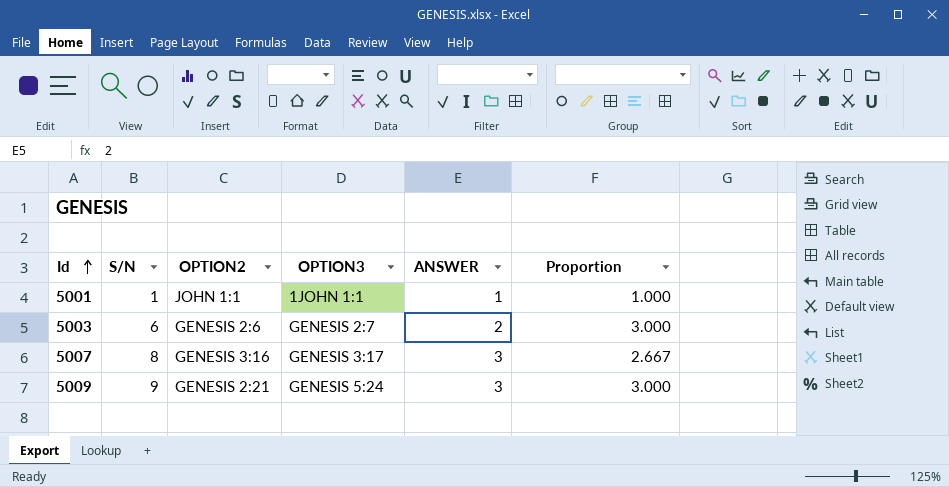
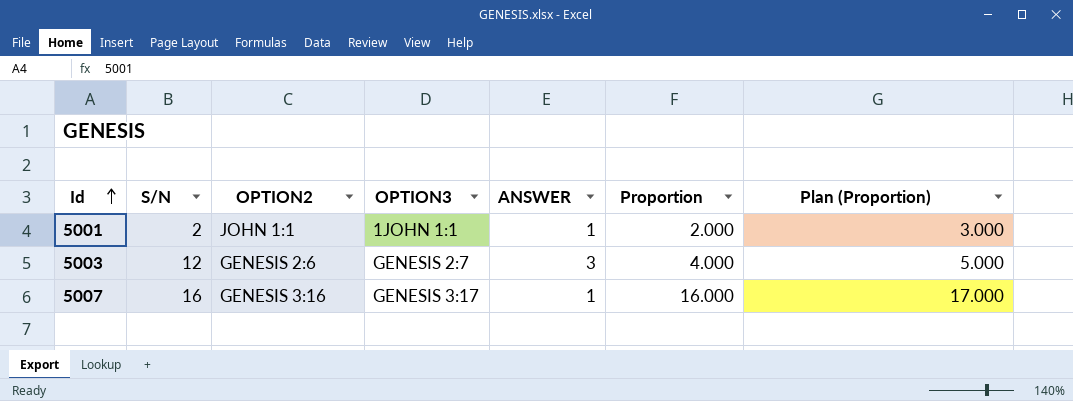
column Plan (Proportion) | formula: none -> [Proportion] + 1
row 5009: 9 | GENESIS 2:21 | GENESIS 5:24 | 3 | 3.000 -> none
5001 | S/N: 1 -> 2
5001 | Proportion: 1.000 -> 2.000
5003 | S/N: 6 -> 12
5003 | ANSWER: 2 -> 3
5003 | Proportion: 3.000 -> 4.000
5007 | S/N: 8 -> 16
5007 | ANSWER: 3 -> 1
5007 | Proportion: 2.667 -> 16.000

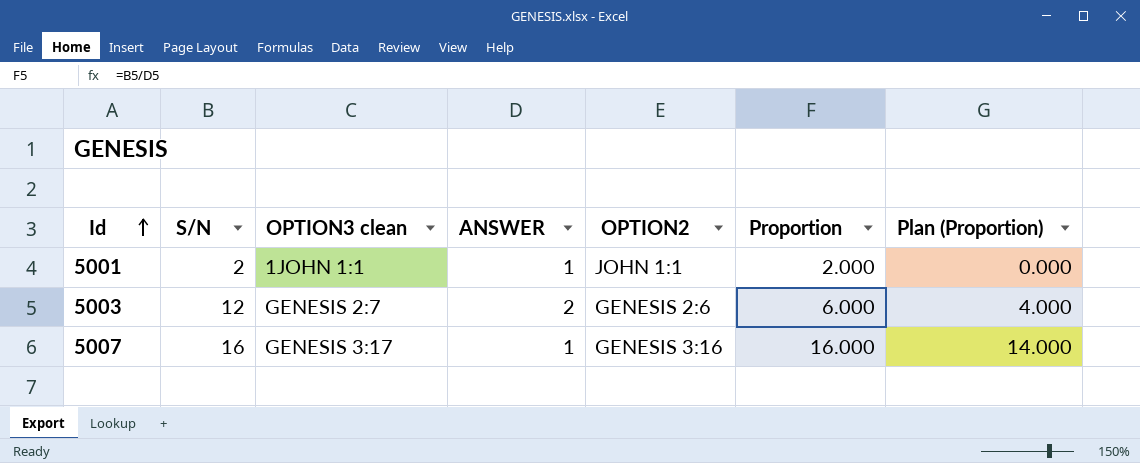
column name: OPTION3 -> OPTION3 clean
column OPTION2 | position: 3 -> 5
column Plan (Proportion) | formula: [Proportion] + 1 -> [Proportion] - 2
5003 | ANSWER: 3 -> 2
5003 | Proportion: 4.000 -> 6.000

